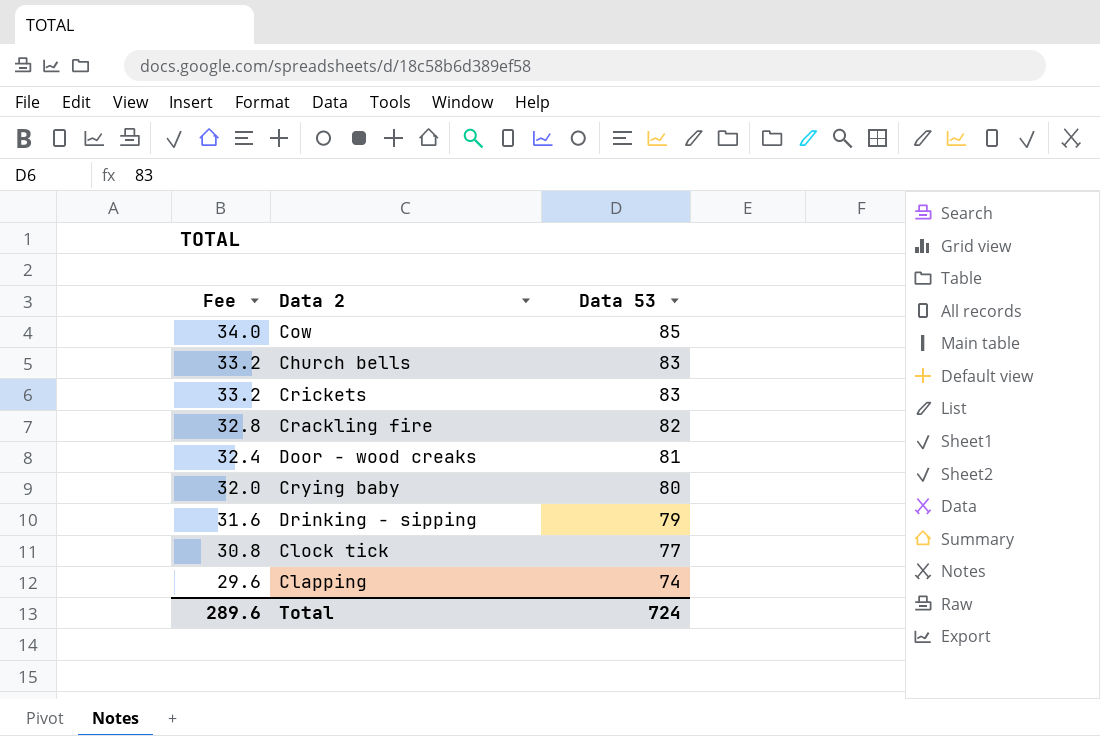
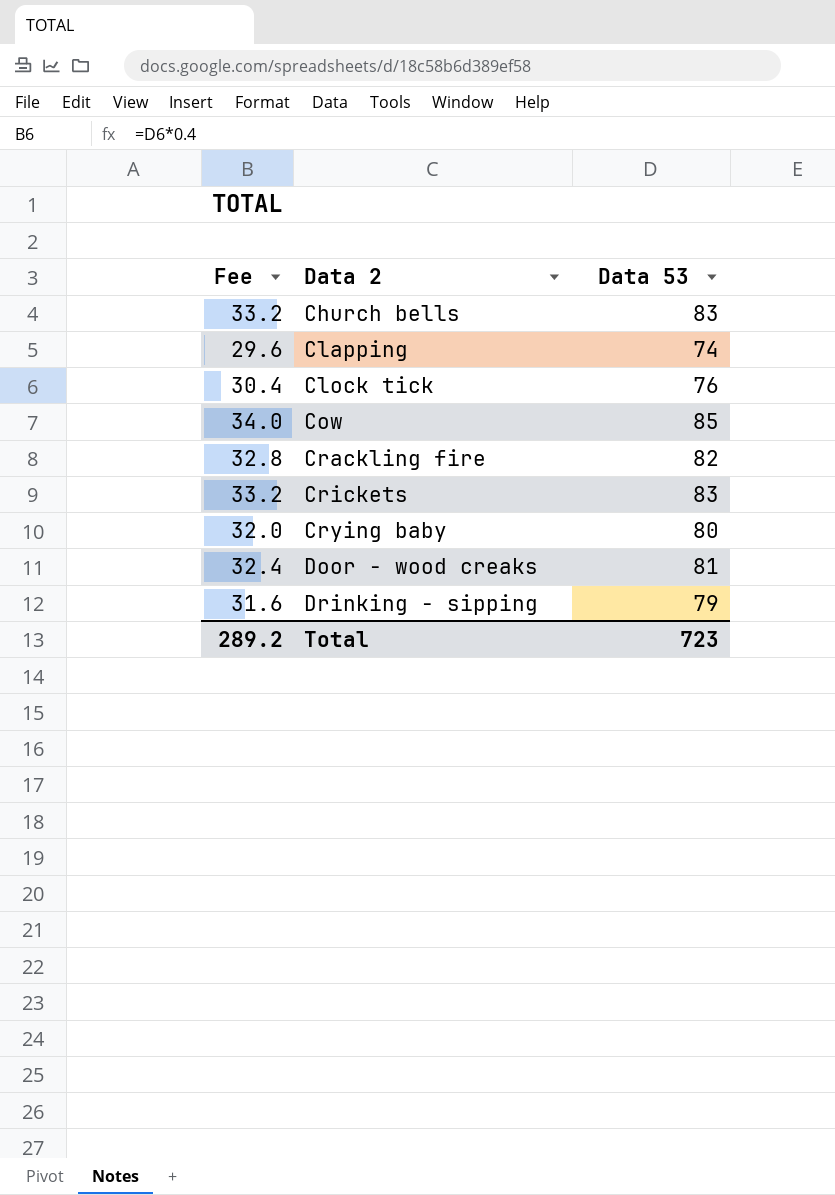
row order: Fee descending -> Data 2 ascending
Clock tick | Fee: 30.8 -> 30.4
Clock tick | Data 53: 77 -> 76
Total | Fee: 289.6 -> 289.2
Total | Data 53: 724 -> 723

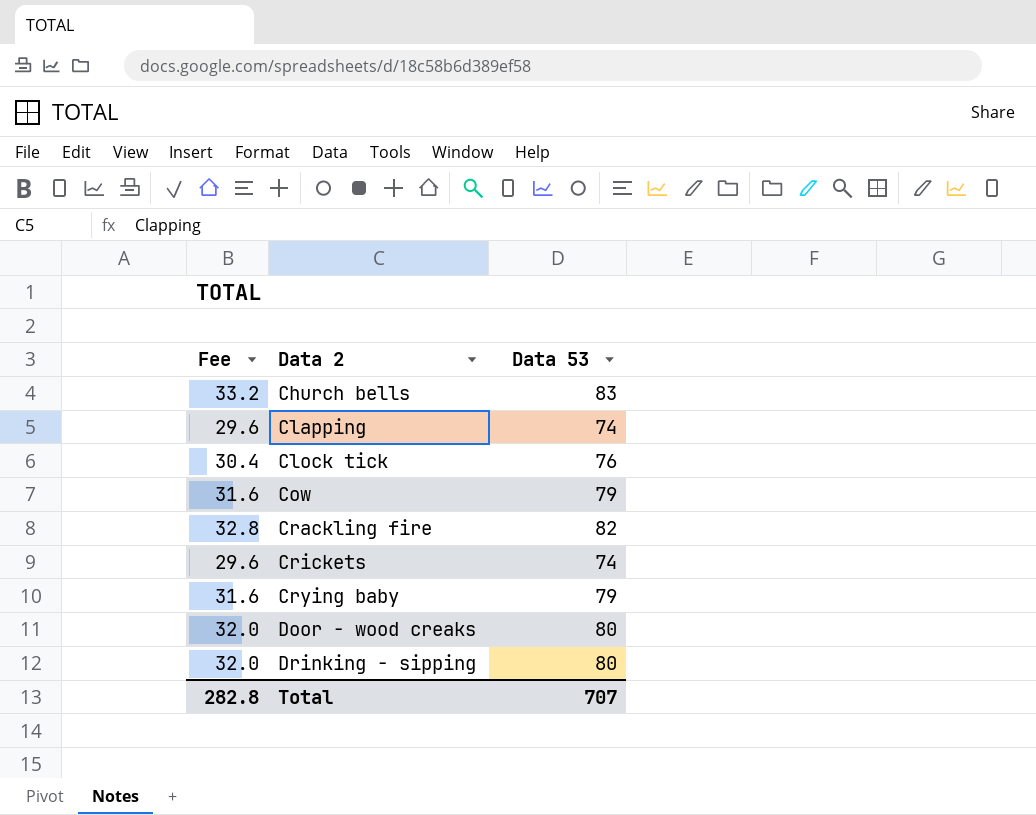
Cow | Fee: 34.0 -> 31.6
Cow | Data 53: 85 -> 79
Crickets | Fee: 33.2 -> 29.6
Crickets | Data 53: 83 -> 74
Crying baby | Fee: 32.0 -> 31.6
Crying baby | Data 53: 80 -> 79
Door - wood creaks | Fee: 32.4 -> 32.0
Door - wood creaks | Data 53: 81 -> 80
Drinking - sipping | Fee: 31.6 -> 32.0
Drinking - sipping | Data 53: 79 -> 80
Total | Fee: 289.2 -> 282.8
Total | Data 53: 723 -> 707

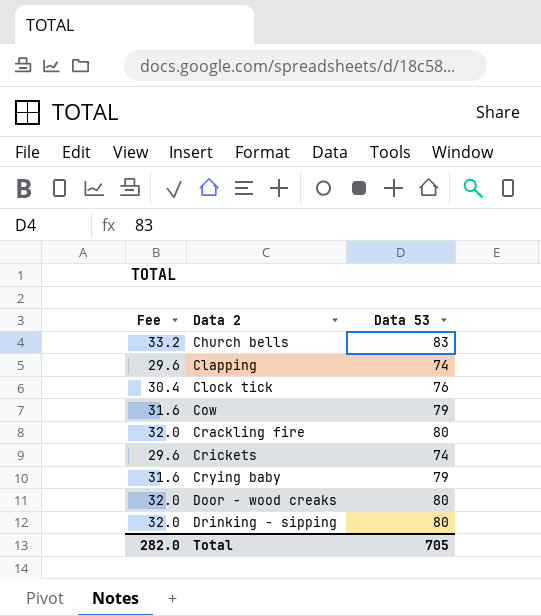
Crackling fire | Fee: 32.8 -> 32.0
Crackling fire | Data 53: 82 -> 80
Total | Fee: 282.8 -> 282.0
Total | Data 53: 707 -> 705

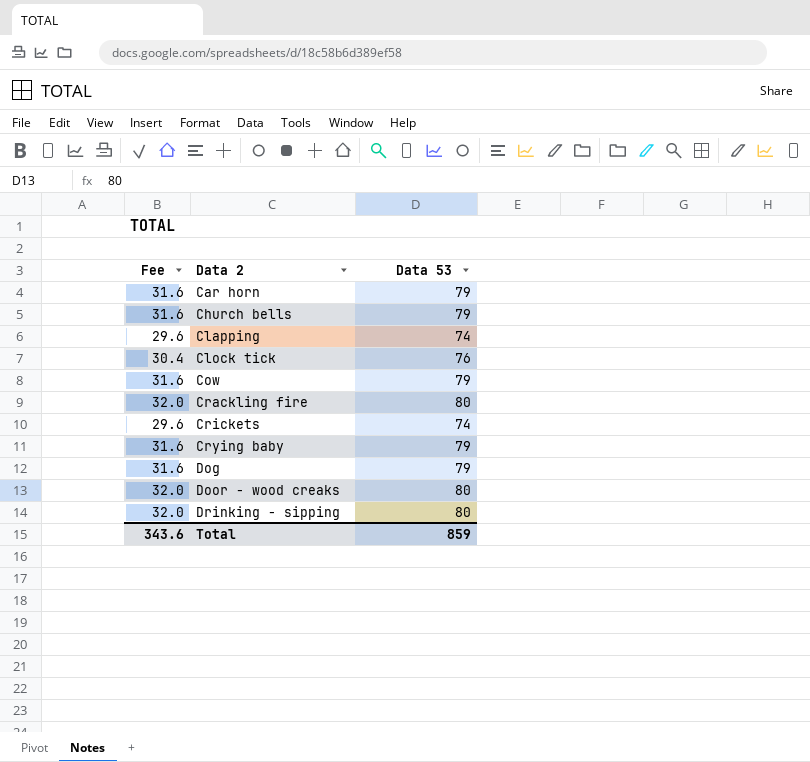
row Car horn: none -> 31.6 | 79
Church bells | Fee: 33.2 -> 31.6
Church bells | Data 53: 83 -> 79
row Dog: none -> 31.6 | 79
Total | Fee: 282.0 -> 343.6
Total | Data 53: 705 -> 859

